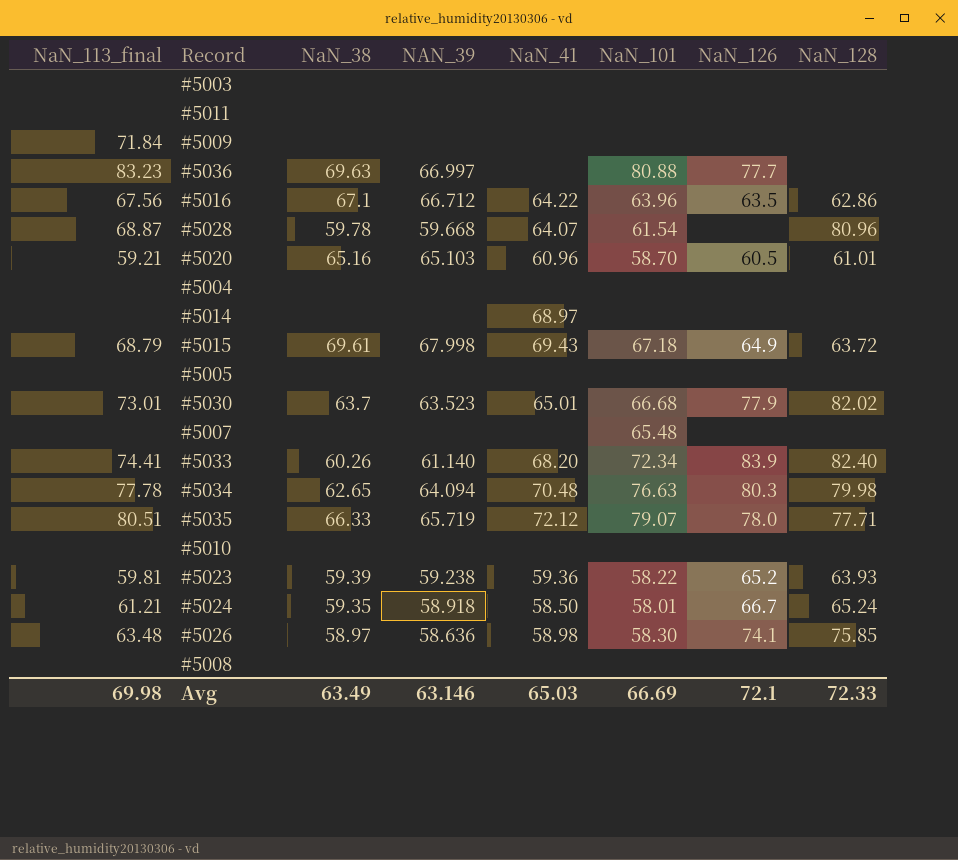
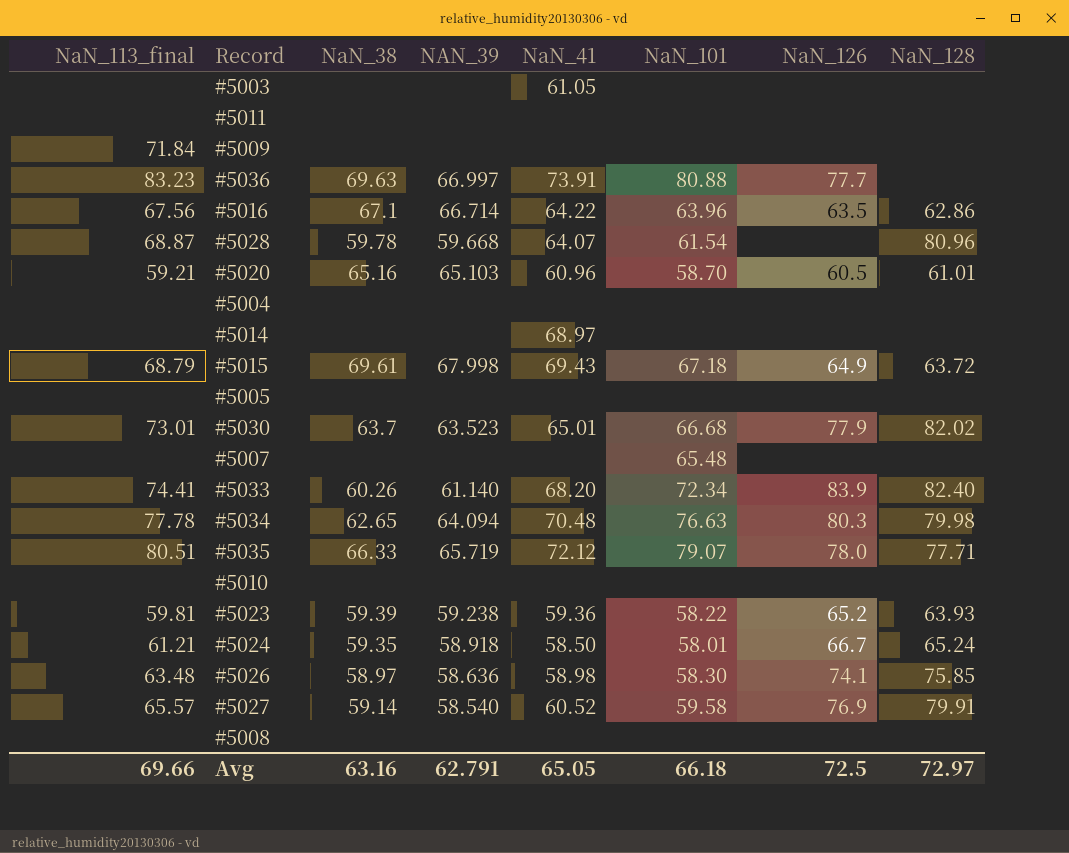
#5003 | NaN_41: none -> 61.05
#5036 | NaN_41: none -> 73.91
#5016 | NAN_39: 66.712 -> 66.714
row #5027: none -> 65.57 | 59.14 | 58.540 | 60.52 | 59.58 | 76.9 | 79.91
Avg | NaN_113_final: 69.98 -> 69.66
Avg | NaN_38: 63.49 -> 63.16
Avg | NAN_39: 63.146 -> 62.791
Avg | NaN_41: 65.03 -> 65.05
Avg | NaN_101: 66.69 -> 66.18
Avg | NaN_126: 72.1 -> 72.5
Avg | NaN_128: 72.33 -> 72.97

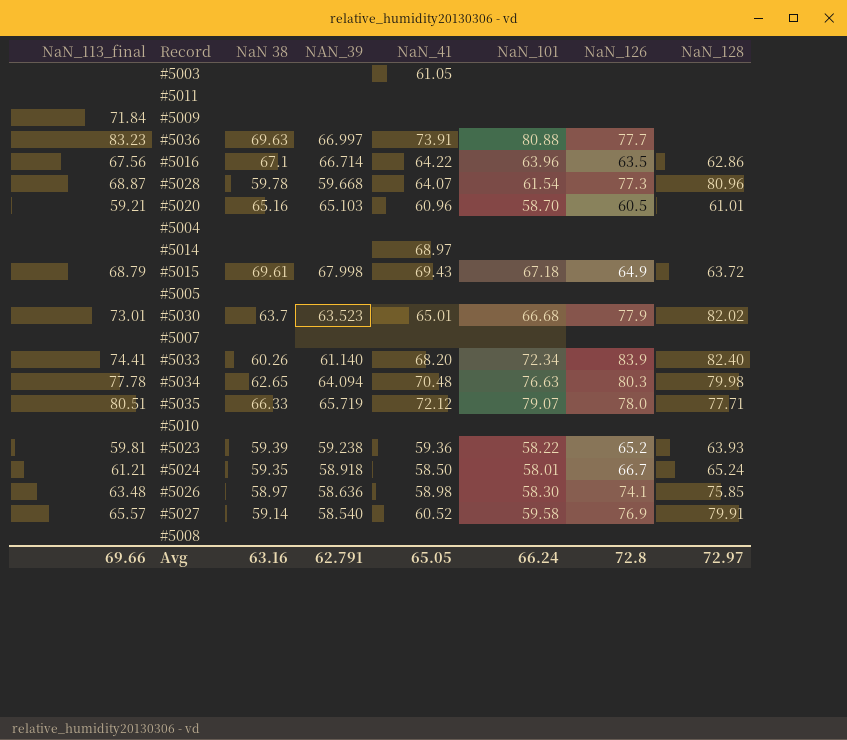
column name: NaN_38 -> NaN 38
#5028 | NaN_126: none -> 77.3
#5007 | NaN_101: 65.48 -> none
Avg | NaN_101: 66.18 -> 66.24
Avg | NaN_126: 72.5 -> 72.8

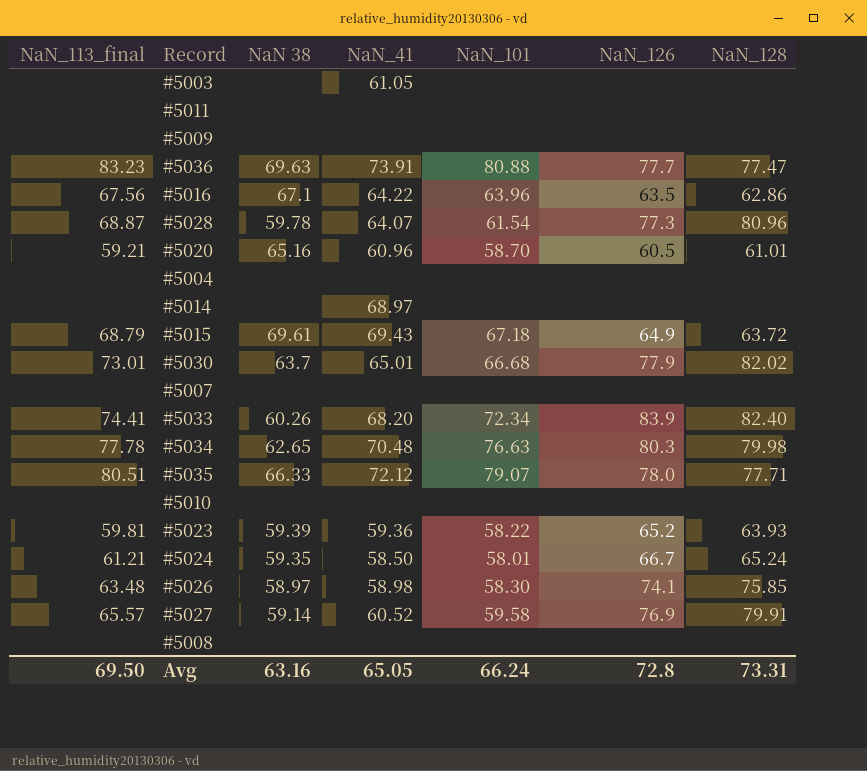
column NAN_39 | position: 4 -> none
row #5005: none | none | none | none | none | none | none -> none
#5009 | NaN_113_final: 71.84 -> none
#5036 | NaN_128: none -> 77.47
Avg | NaN_113_final: 69.66 -> 69.50
Avg | NaN_128: 72.97 -> 73.31

